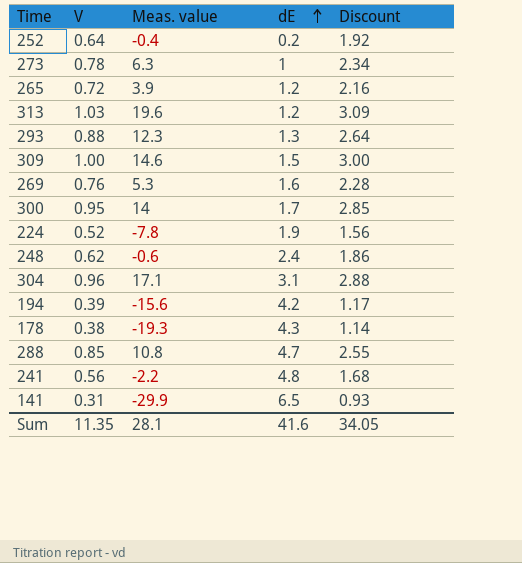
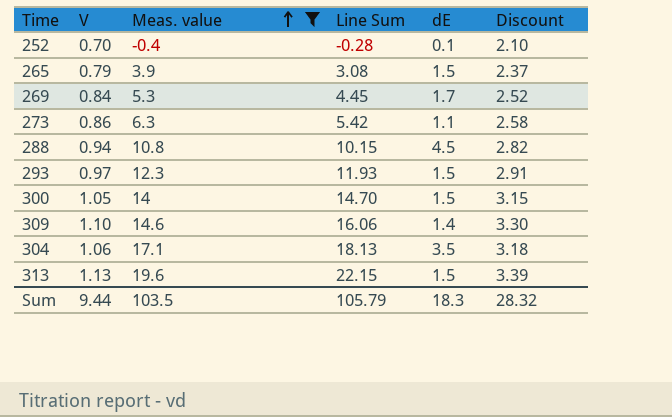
filter: none -> Meas. value >= -0.4
row order: dE ascending -> Meas. value ascending
column Line Sum | formula: none -> [V] * [Meas. value]
252 | V: 0.64 -> 0.70
252 | dE: 0.2 -> 0.1
252 | Discount: 1.92 -> 2.10
265 | V: 0.72 -> 0.79
265 | dE: 1.2 -> 1.5
265 | Discount: 2.16 -> 2.37
269 | V: 0.76 -> 0.84
269 | dE: 1.6 -> 1.7
269 | Discount: 2.28 -> 2.52
273 | V: 0.78 -> 0.86
273 | dE: 1 -> 1.1
273 | Discount: 2.34 -> 2.58
288 | V: 0.85 -> 0.94
288 | dE: 4.7 -> 4.5
288 | Discount: 2.55 -> 2.82
293 | V: 0.88 -> 0.97
293 | dE: 1.3 -> 1.5
293 | Discount: 2.64 -> 2.91
300 | V: 0.95 -> 1.05
300 | dE: 1.7 -> 1.5
300 | Discount: 2.85 -> 3.15
309 | V: 1.00 -> 1.10
309 | dE: 1.5 -> 1.4
309 | Discount: 3.00 -> 3.30
304 | V: 0.96 -> 1.06
304 | dE: 3.1 -> 3.5
304 | Discount: 2.88 -> 3.18
313 | V: 1.03 -> 1.13
313 | dE: 1.2 -> 1.5
313 | Discount: 3.09 -> 3.39
Sum | V: 11.35 -> 9.44
Sum | Meas. value: 28.1 -> 103.5
Sum | dE: 41.6 -> 18.3
Sum | Discount: 34.05 -> 28.32

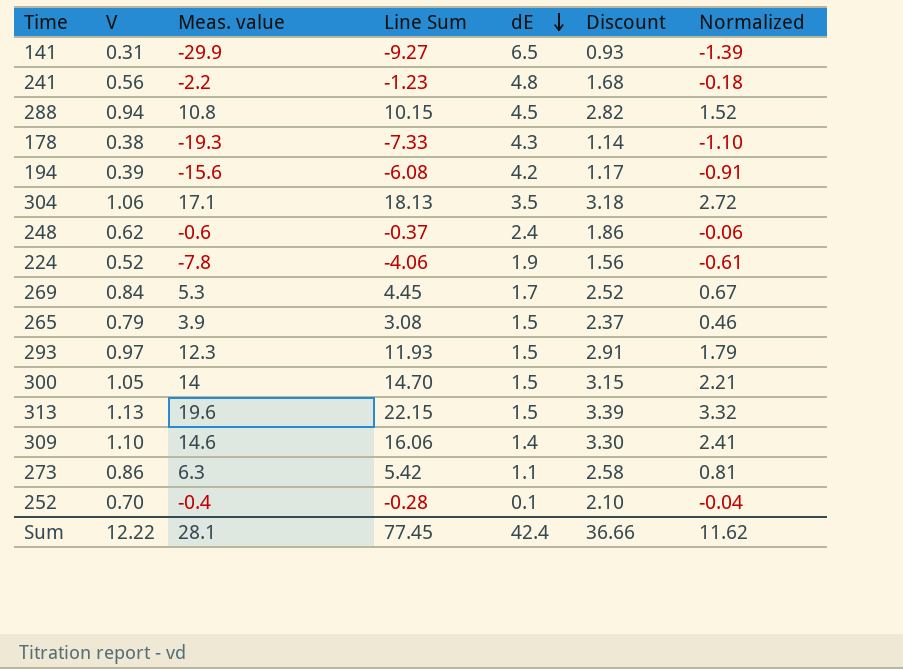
filter: Meas. value >= -0.4 -> none
row order: Meas. value ascending -> dE descending
column Normalized | formula: none -> [Line Sum] * 0.15
Sum | V: 9.44 -> 12.22
Sum | Meas. value: 103.5 -> 28.1
Sum | Line Sum: 105.79 -> 77.45
Sum | dE: 18.3 -> 42.4
Sum | Discount: 28.32 -> 36.66

